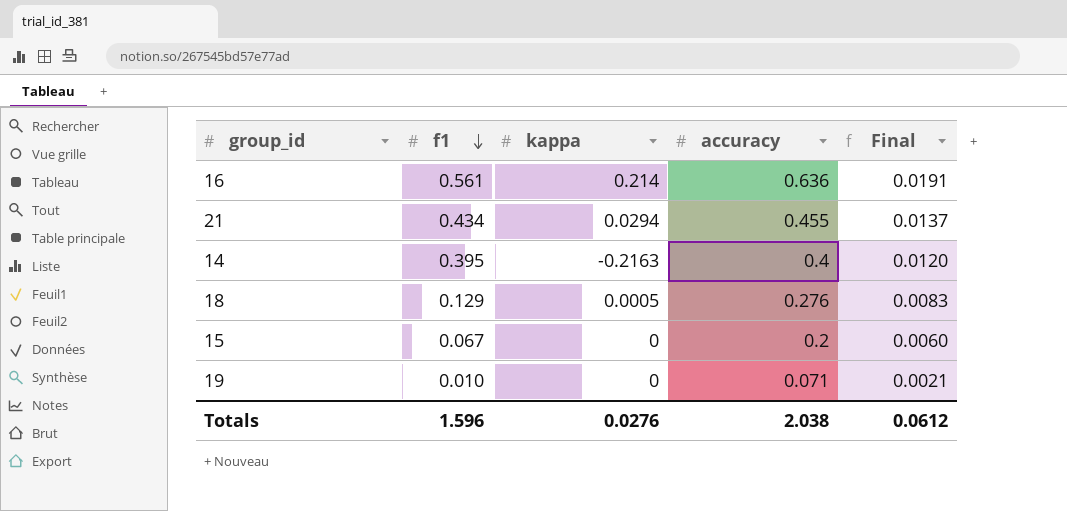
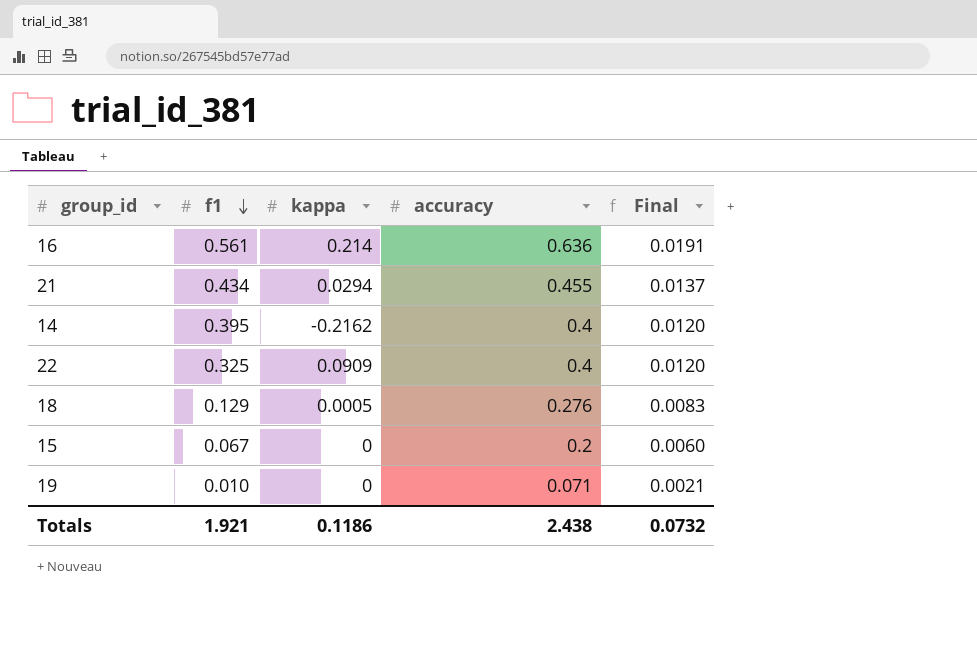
14 | kappa: -0.2163 -> -0.2162
row 22: none -> 0.325 | 0.0909 | 0.4 | 0.0120
Totals | f1: 1.596 -> 1.921
Totals | kappa: 0.0276 -> 0.1186
Totals | accuracy: 2.038 -> 2.438
Totals | Final: 0.0612 -> 0.0732

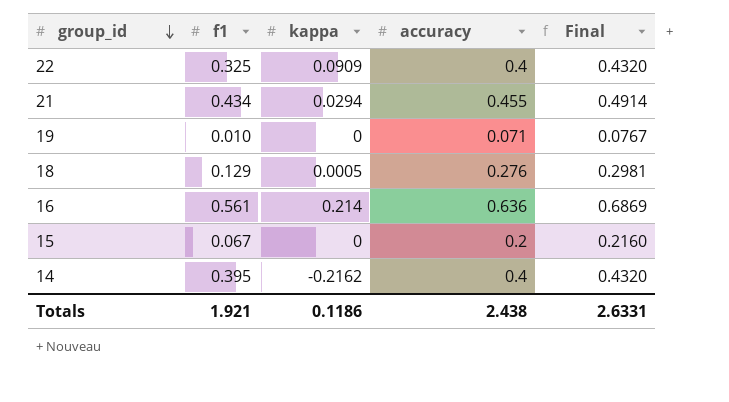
row order: f1 descending -> group_id descending
column Final | formula: [accuracy] * 0.03 -> [accuracy] * 1.08
Totals | Final: 0.0732 -> 2.6331

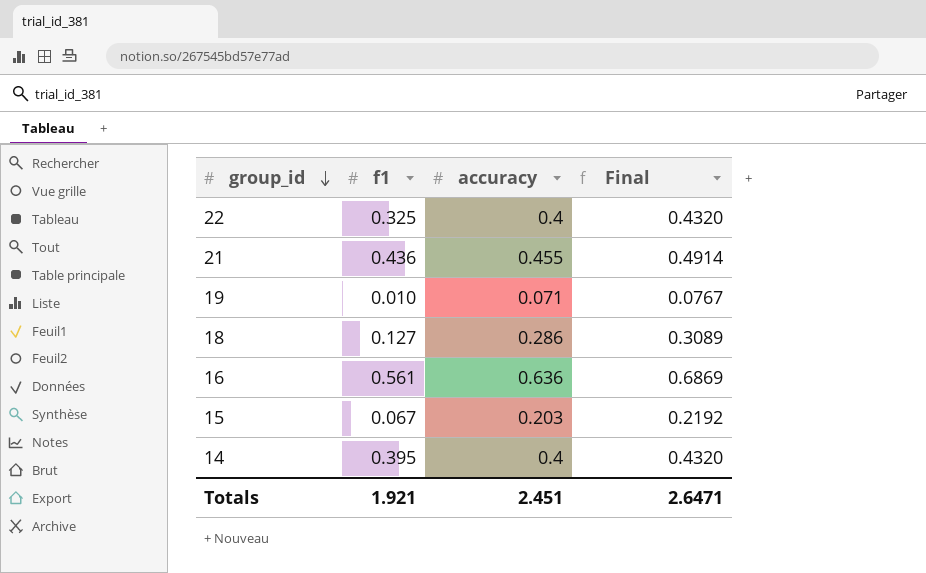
column kappa | position: 3 -> none
21 | f1: 0.434 -> 0.436
18 | f1: 0.129 -> 0.127
18 | accuracy: 0.276 -> 0.286
18 | Final: 0.2981 -> 0.3089
15 | accuracy: 0.2 -> 0.203
15 | Final: 0.2160 -> 0.2192
Totals | accuracy: 2.438 -> 2.451
Totals | Final: 2.6331 -> 2.6471

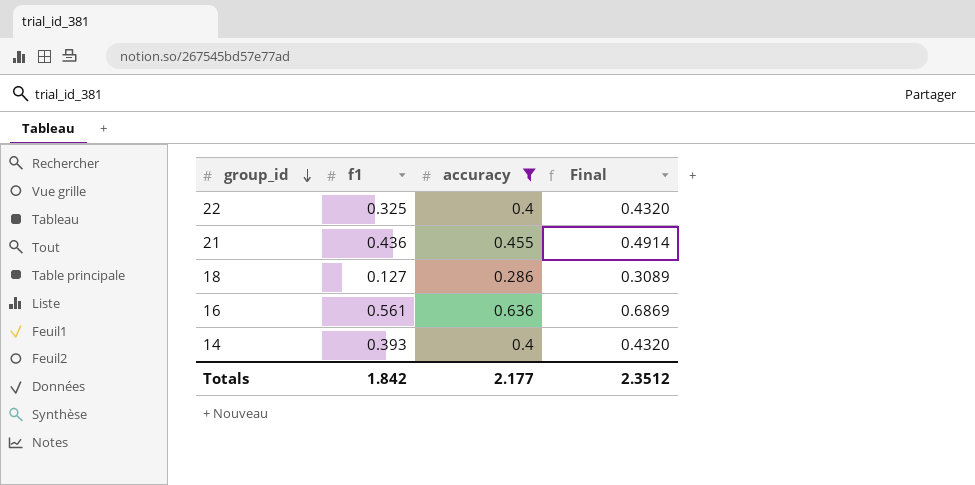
filter: none -> accuracy >= 0.286
14 | f1: 0.395 -> 0.393
Totals | f1: 1.921 -> 1.842
Totals | accuracy: 2.451 -> 2.177
Totals | Final: 2.6471 -> 2.3512

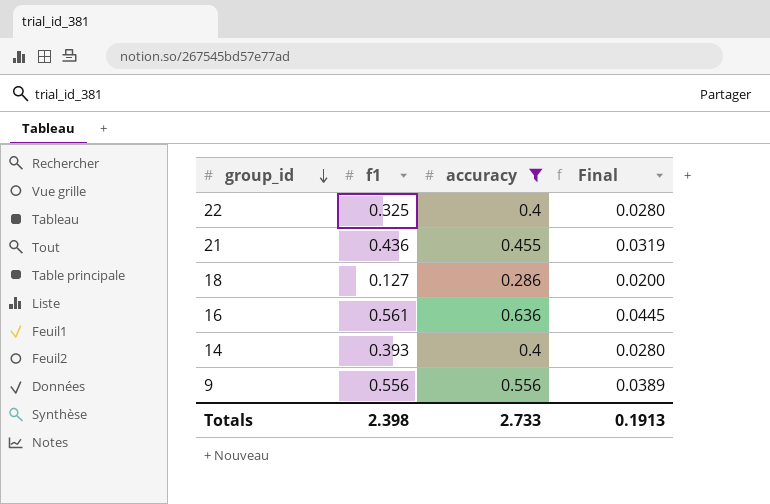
column Final | formula: [accuracy] * 1.08 -> [accuracy] * 0.07
row 9: none -> 0.556 | 0.556 | 0.0389
Totals | f1: 1.842 -> 2.398
Totals | accuracy: 2.177 -> 2.733
Totals | Final: 2.3512 -> 0.1913

